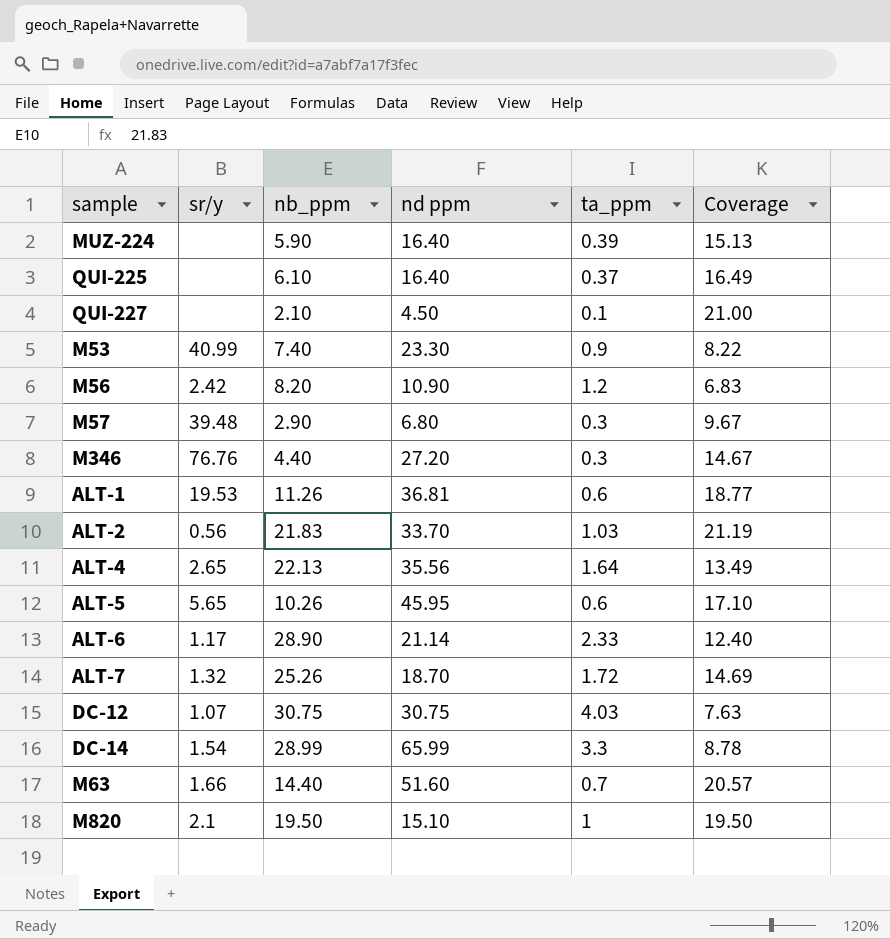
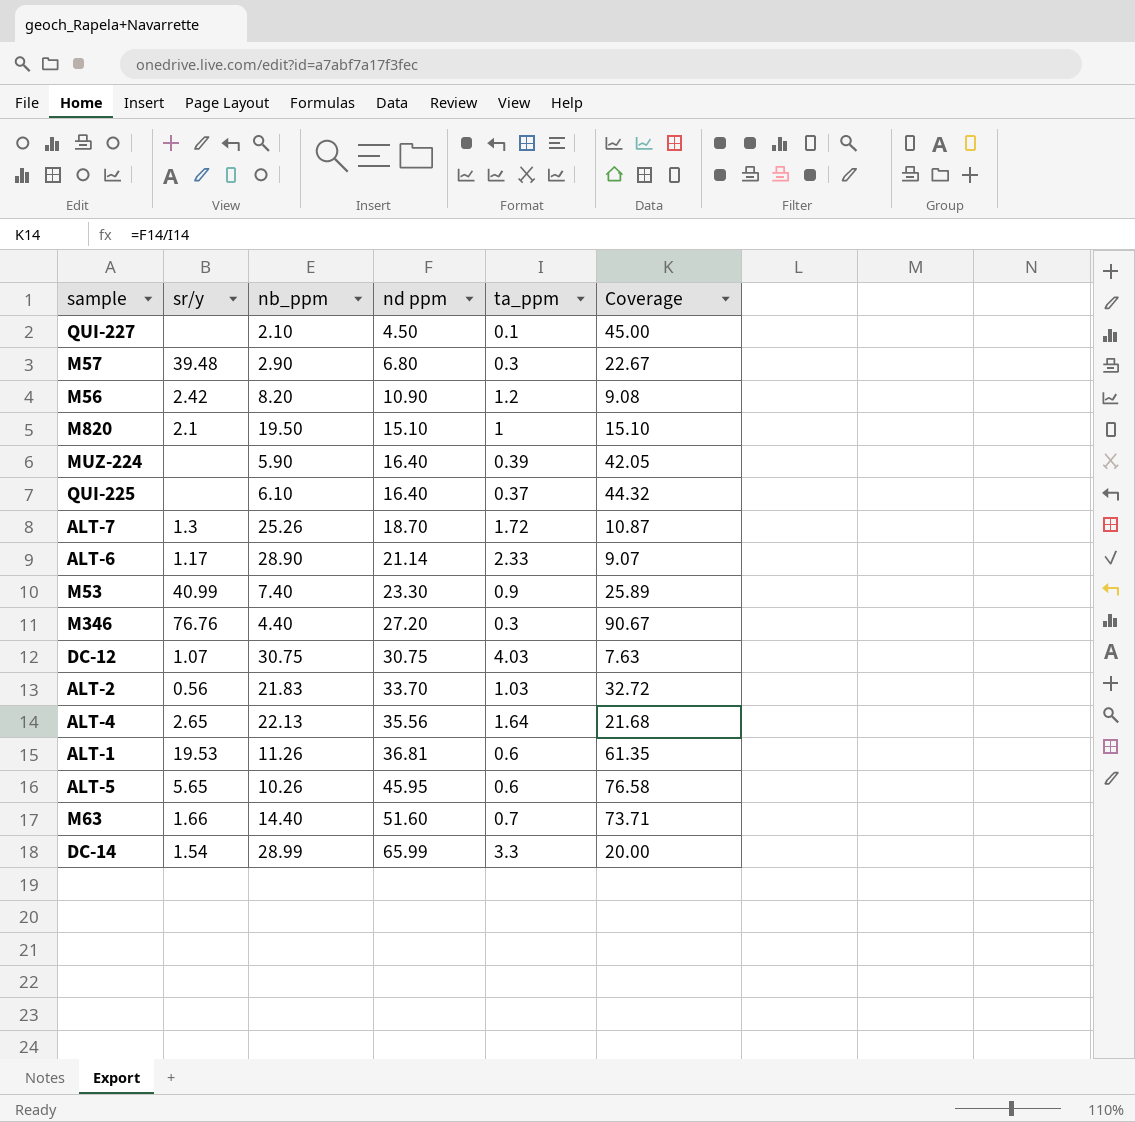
row order: none -> nd ppm ascending
column Coverage | formula: [nb_ppm] / [ta_ppm] -> [nd ppm] / [ta_ppm]
ALT-7 | sr/y: 1.32 -> 1.3

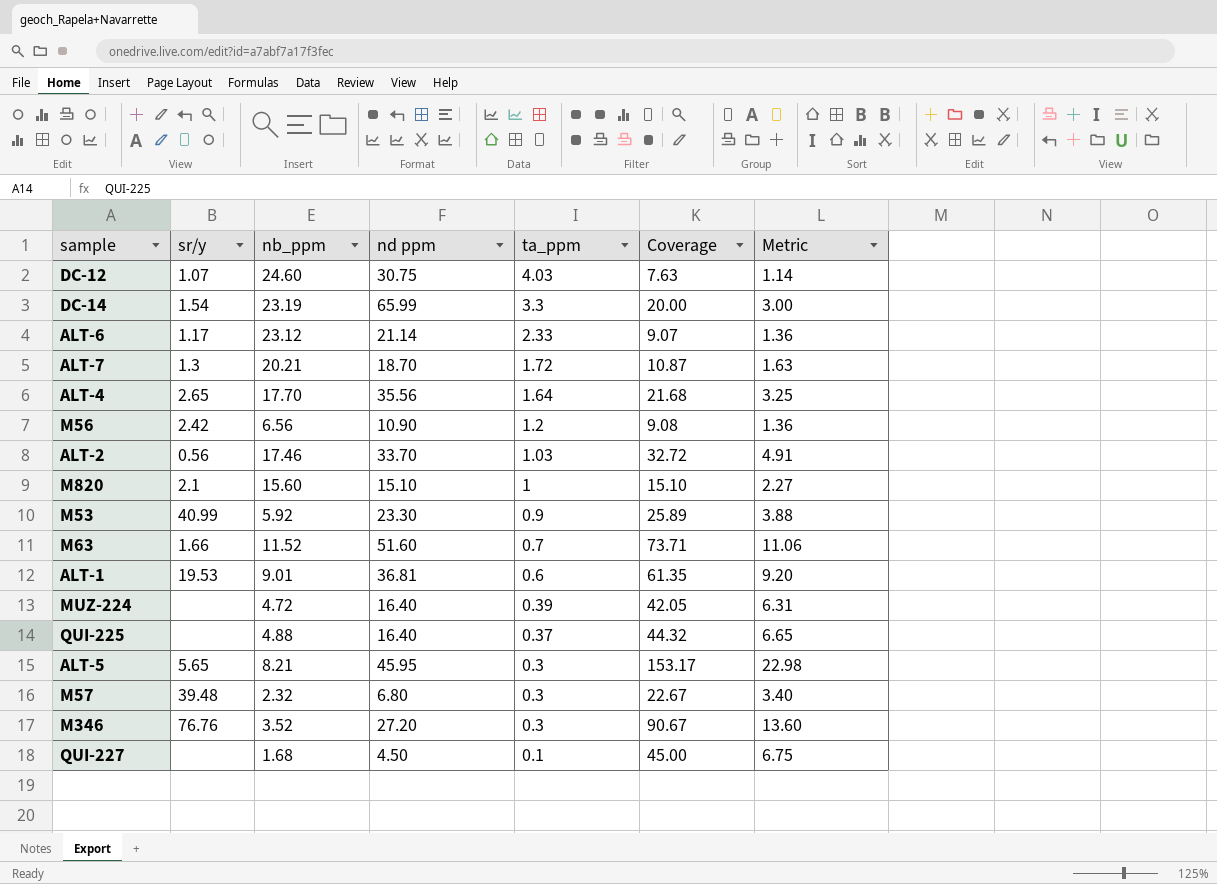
row order: nd ppm ascending -> ta_ppm descending
column Metric | formula: none -> [Coverage] * 0.15
DC-12 | nb_ppm: 30.75 -> 24.60
DC-14 | nb_ppm: 28.99 -> 23.19
ALT-6 | nb_ppm: 28.90 -> 23.12
ALT-7 | nb_ppm: 25.26 -> 20.21
ALT-4 | nb_ppm: 22.13 -> 17.70
M56 | nb_ppm: 8.20 -> 6.56
ALT-2 | nb_ppm: 21.83 -> 17.46
M820 | nb_ppm: 19.50 -> 15.60
M53 | nb_ppm: 7.40 -> 5.92
M63 | nb_ppm: 14.40 -> 11.52
ALT-1 | nb_ppm: 11.26 -> 9.01
MUZ-224 | nb_ppm: 5.90 -> 4.72
QUI-225 | nb_ppm: 6.10 -> 4.88
ALT-5 | nb_ppm: 10.26 -> 8.21
ALT-5 | ta_ppm: 0.6 -> 0.3
ALT-5 | Coverage: 76.58 -> 153.17
M57 | nb_ppm: 2.90 -> 2.32
M346 | nb_ppm: 4.40 -> 3.52
QUI-227 | nb_ppm: 2.10 -> 1.68

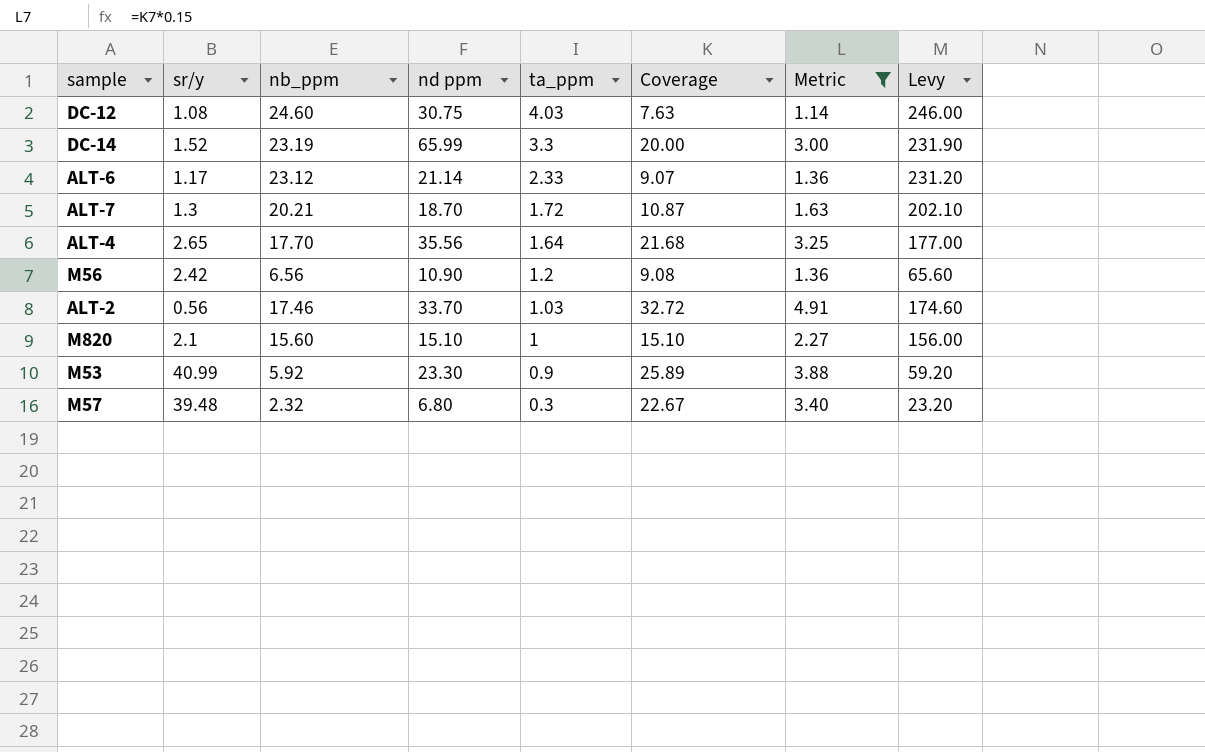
filter: none -> Metric <= 4.91
column Levy | formula: none -> [nb_ppm] * 10
DC-12 | sr/y: 1.07 -> 1.08
DC-14 | sr/y: 1.54 -> 1.52

